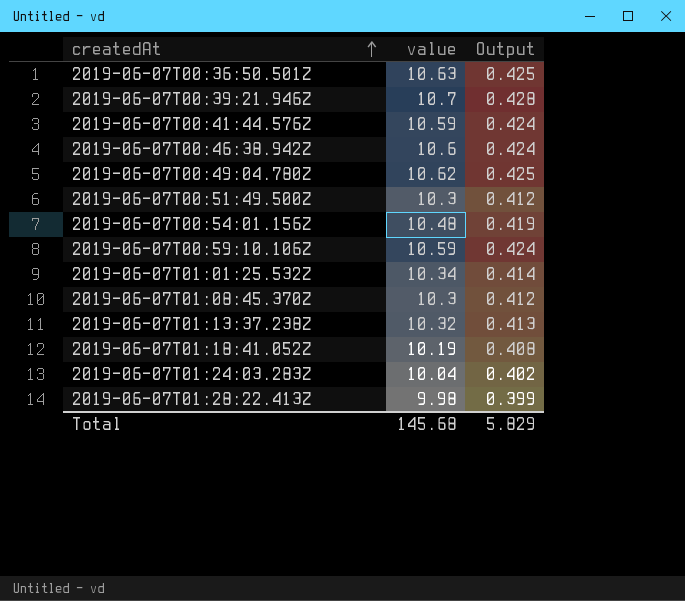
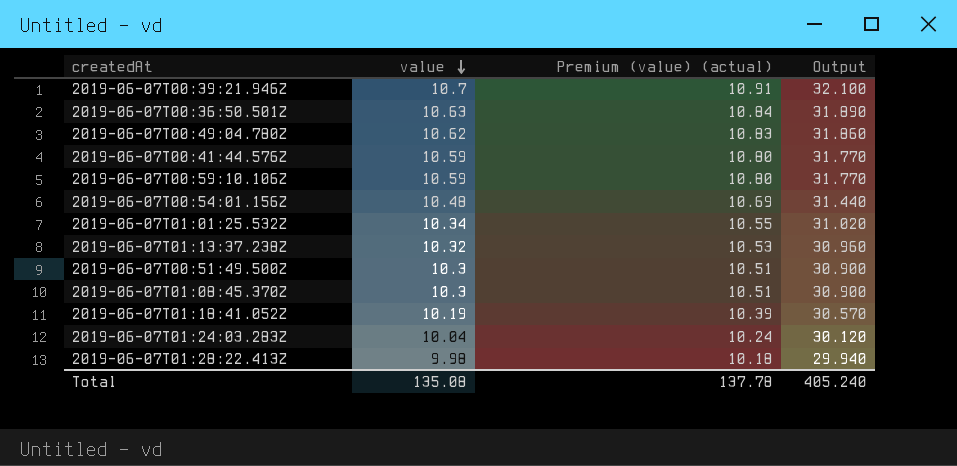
row order: createdAt ascending -> value descending
column Premium (value) (actual) | formula: none -> [value] * 1.02
column Output | formula: [value] * 0.04 -> [value] * 3
row 2019-06-07T00:46:38.942Z: 10.6 | 0.424 -> none
Total | value: 145.68 -> 135.08
Total | Output: 5.829 -> 405.240

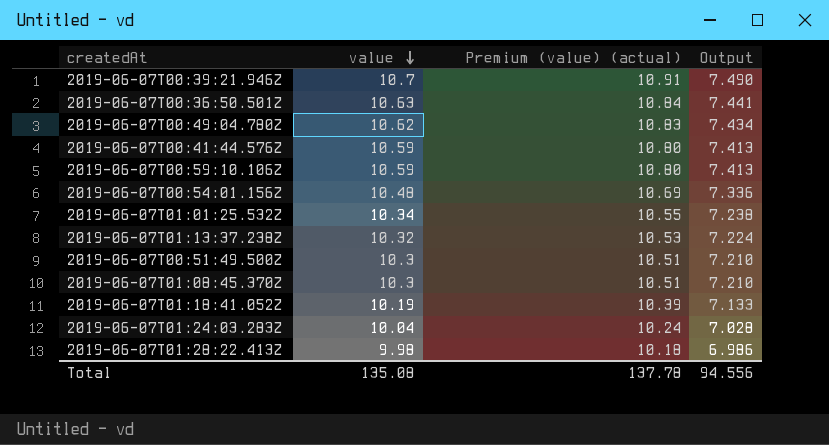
column Output | formula: [value] * 3 -> [value] * 0.7
Total | Output: 405.240 -> 94.556

